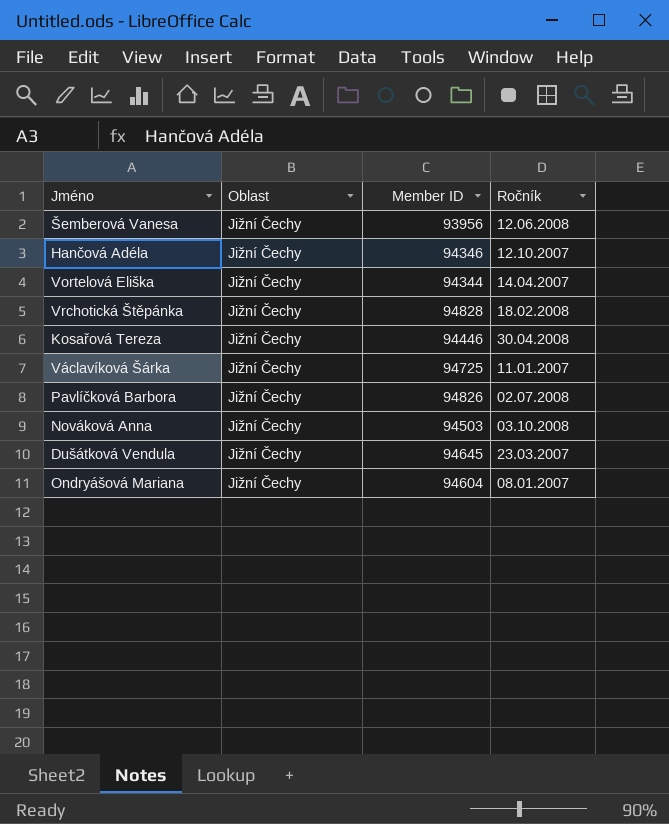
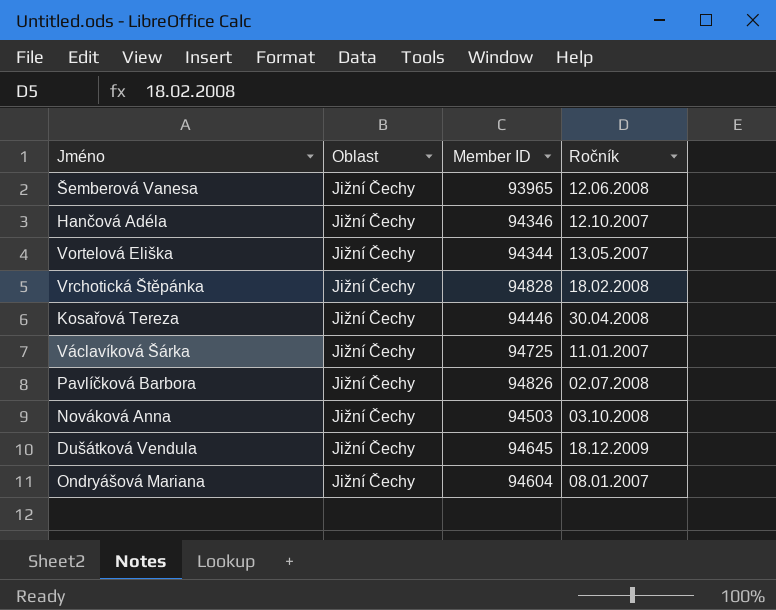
Šemberová Vanesa | Member ID: 93956 -> 93965
Vortelová Eliška | Ročník: 14.04.2007 -> 13.05.2007
Dušátková Vendula | Ročník: 23.03.2007 -> 18.12.2009

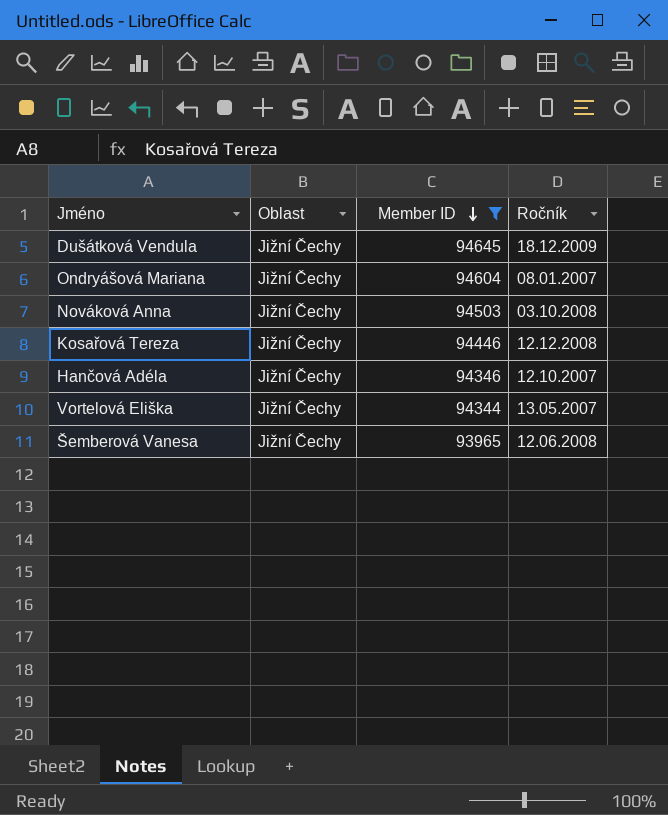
filter: none -> Member ID <= 94645
row order: none -> Member ID descending
Kosařová Tereza | Ročník: 30.04.2008 -> 12.12.2008

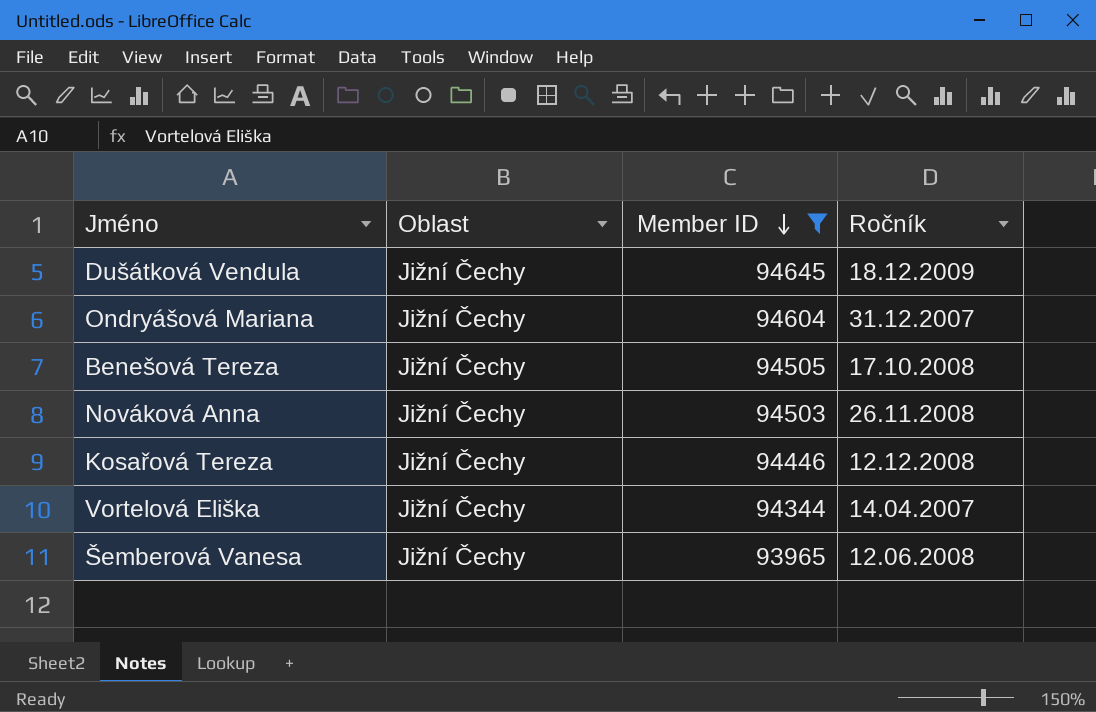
row Hančová Adéla: Jižní Čechy | 94346 | 12.10.2007 -> none
Ondryášová Mariana | Ročník: 08.01.2007 -> 31.12.2007
row Benešová Tereza: none -> Jižní Čechy | 94505 | 17.10.2008
Nováková Anna | Ročník: 03.10.2008 -> 26.11.2008
Vortelová Eliška | Ročník: 13.05.2007 -> 14.04.2007

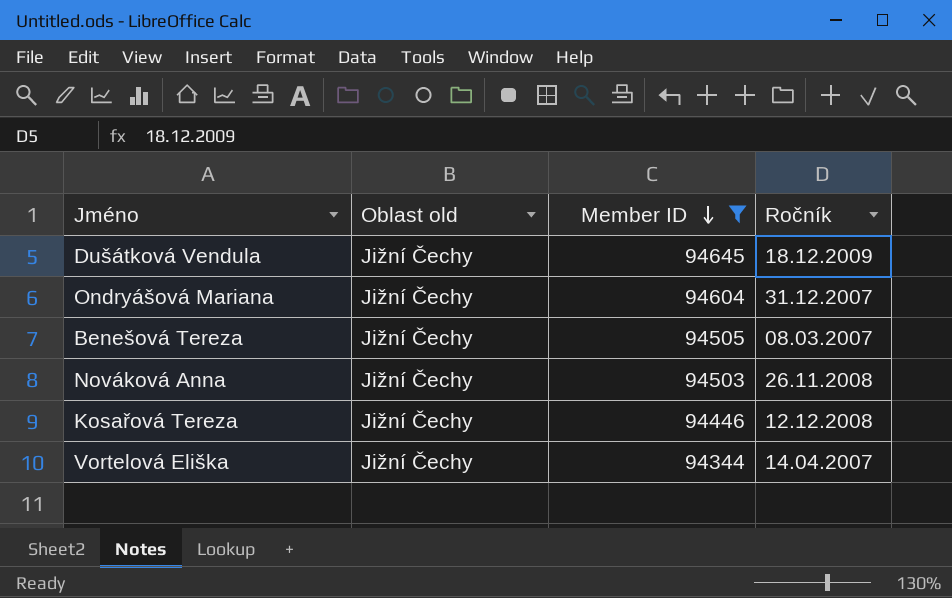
column name: Oblast -> Oblast old
row Šemberová Vanesa: Jižní Čechy | 93965 | 12.06.2008 -> none
Benešová Tereza | Ročník: 17.10.2008 -> 08.03.2007

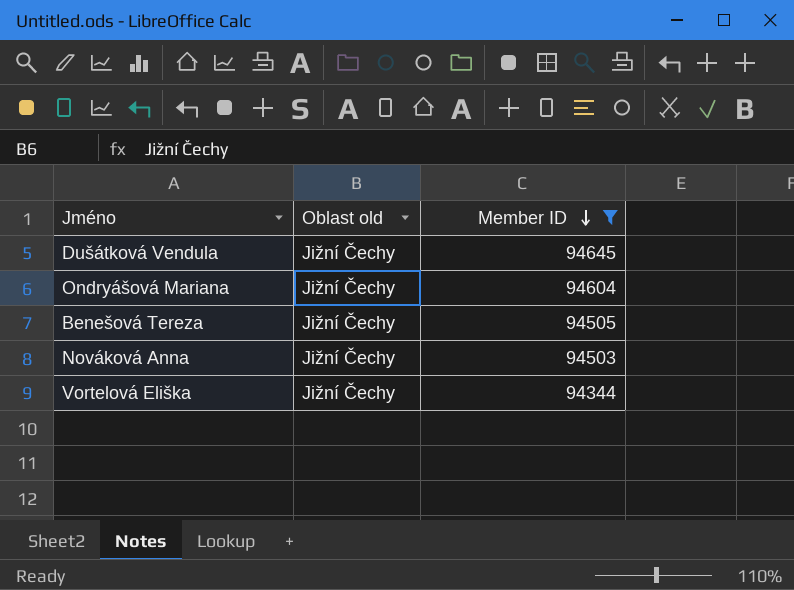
column Ročník | position: 4 -> none
row Kosařová Tereza: Jižní Čechy | 94446 | 12.12.2008 -> none

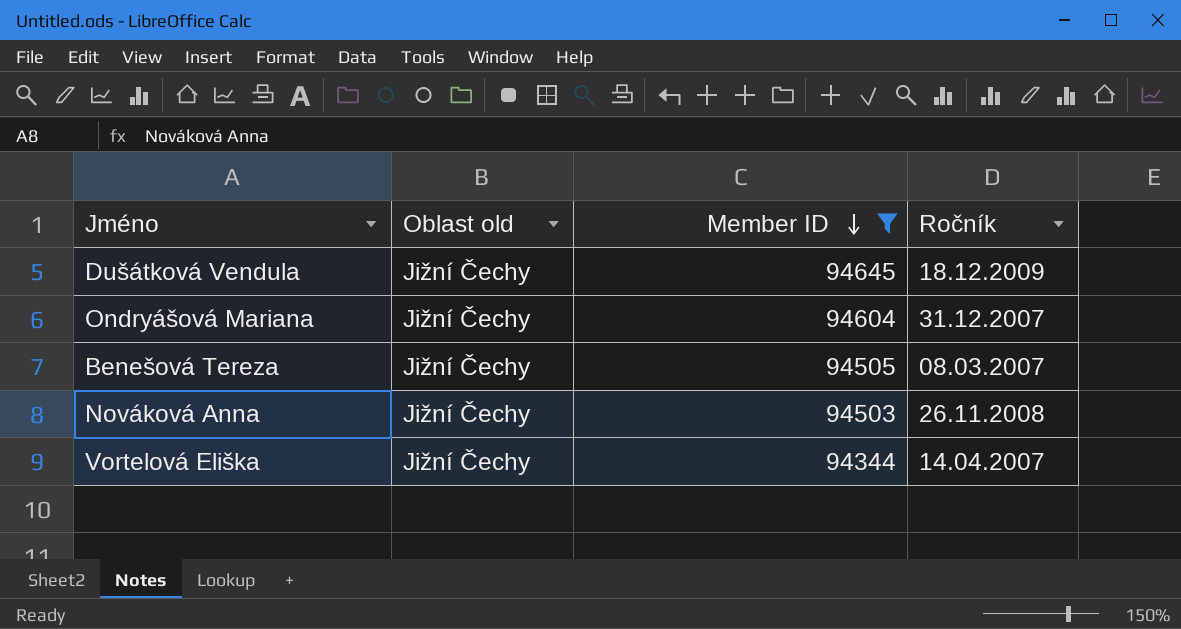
column Ročník | position: none -> 4

